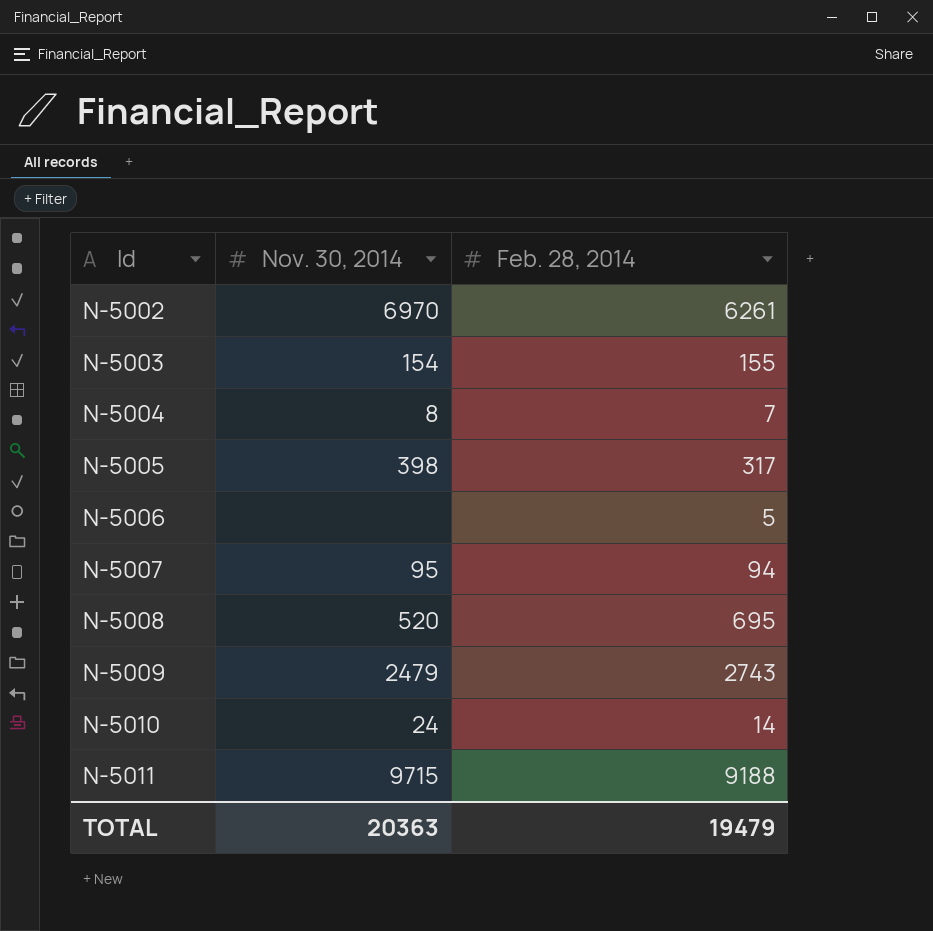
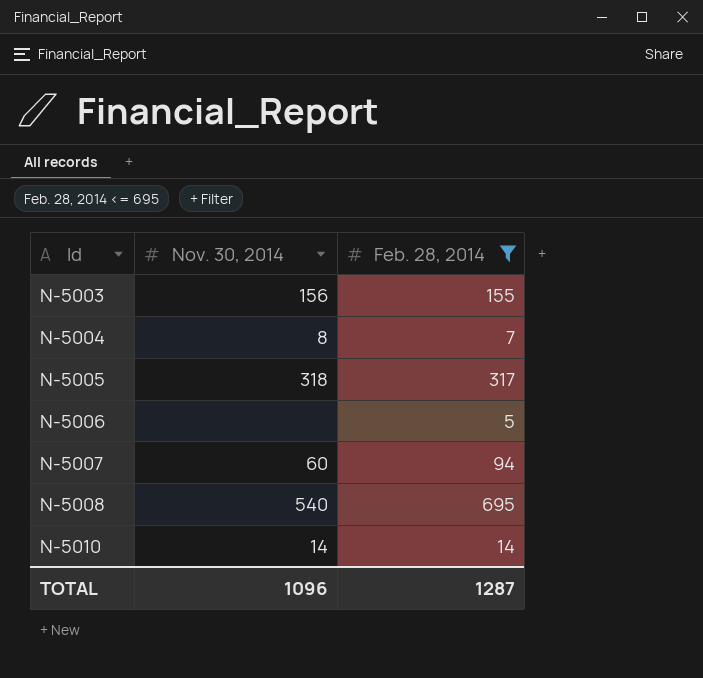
filter: none -> Feb. 28, 2014 <= 695
N-5003 | Nov. 30, 2014: 154 -> 156
N-5005 | Nov. 30, 2014: 398 -> 318
N-5007 | Nov. 30, 2014: 95 -> 60
N-5008 | Nov. 30, 2014: 520 -> 540
N-5010 | Nov. 30, 2014: 24 -> 14
TOTAL | Nov. 30, 2014: 20363 -> 1096
TOTAL | Feb. 28, 2014: 19479 -> 1287

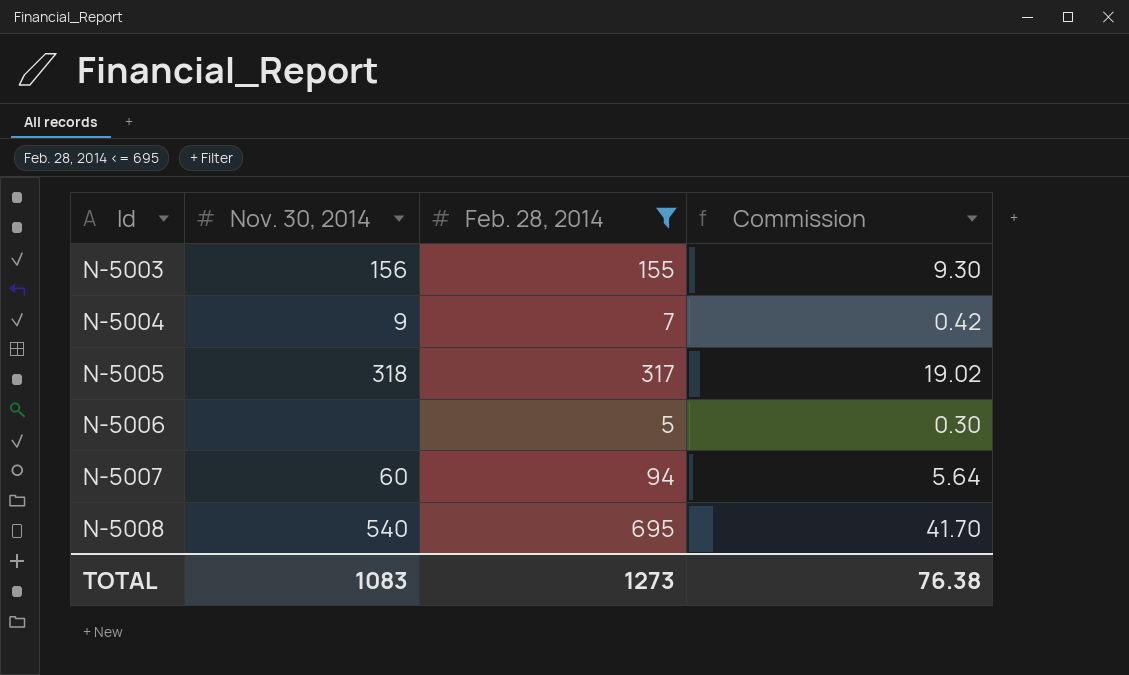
column Commission | formula: none -> [Feb. 28, 2014] * 0.06
row N-5010: 14 | 14 -> none
N-5004 | Nov. 30, 2014: 8 -> 9
TOTAL | Nov. 30, 2014: 1096 -> 1083
TOTAL | Feb. 28, 2014: 1287 -> 1273

